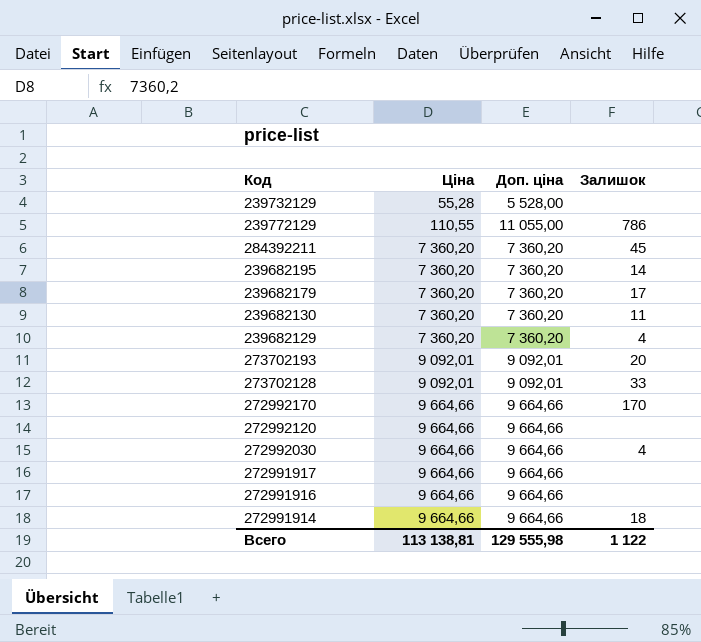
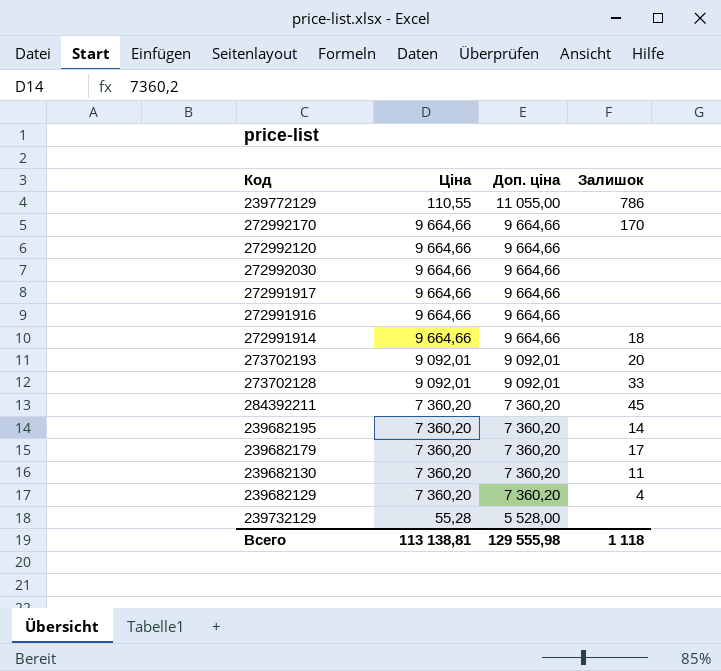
row order: Ціна ascending -> Доп. ціна descending
272992030 | Залишок: 4 -> none
Всего | Залишок: 1 122 -> 1 118

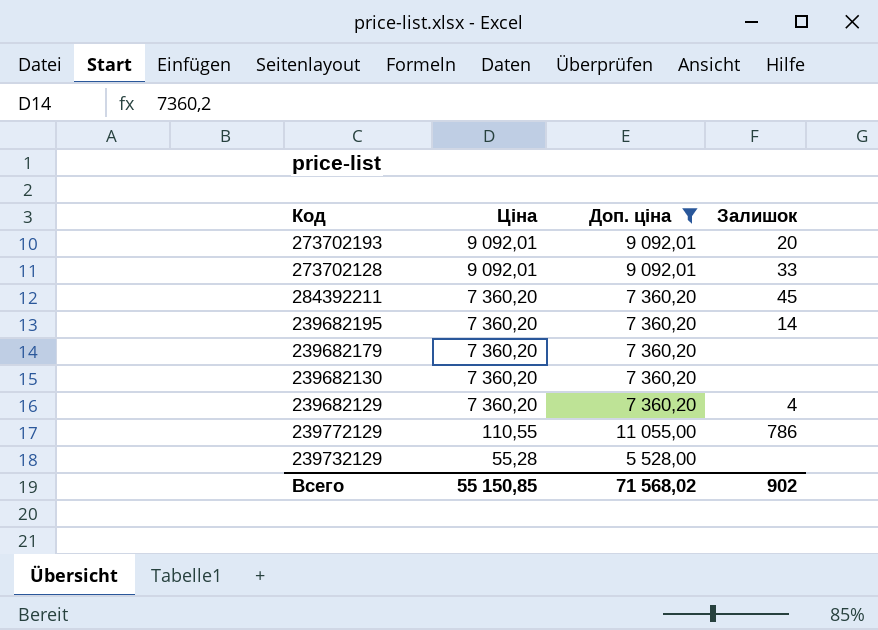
filter: none -> Доп. ціна != 9 664,66
row order: Доп. ціна descending -> Ціна descending
239682179 | Залишок: 17 -> none
239682130 | Залишок: 11 -> none
Всего | Ціна: 113 138,81 -> 55 150,85
Всего | Доп. ціна: 129 555,98 -> 71 568,02
Всего | Залишок: 1 118 -> 902

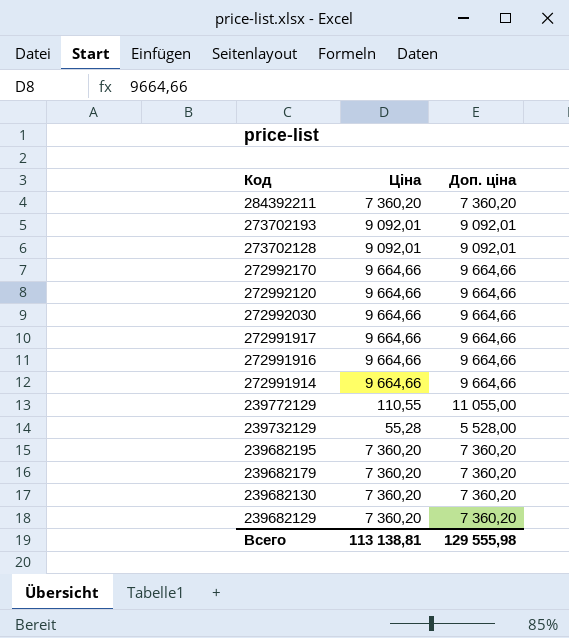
filter: Доп. ціна != 9 664,66 -> none
row order: Ціна descending -> Код descending
column Залишок | position: 4 -> none
Всего | Ціна: 55 150,85 -> 113 138,81
Всего | Доп. ціна: 71 568,02 -> 129 555,98

